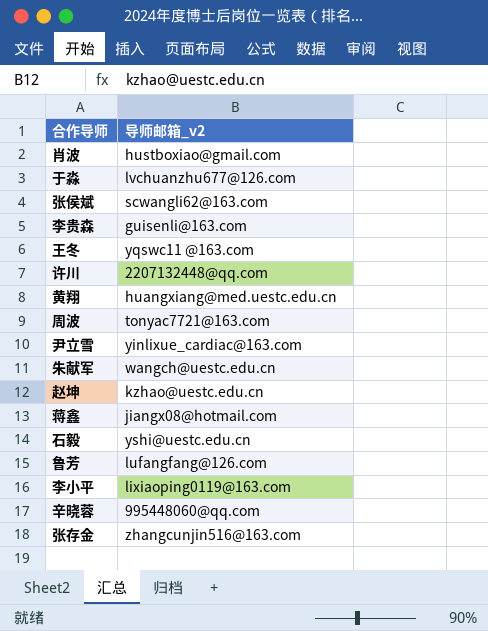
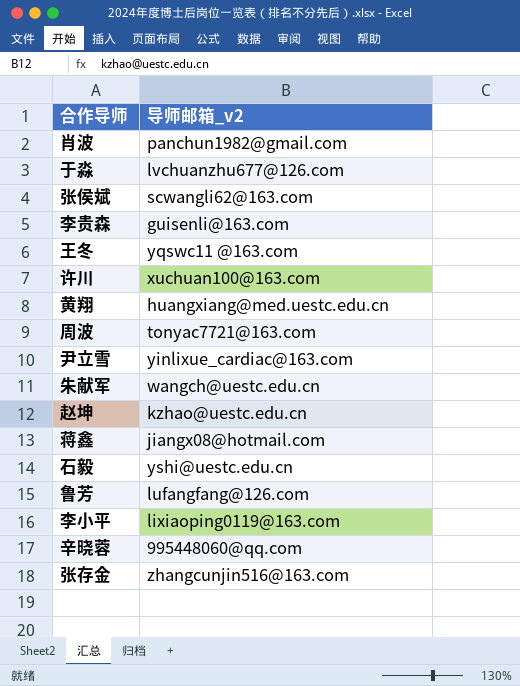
肖波 | 导师邮箱_v2: hustboxiao@gmail.com -> panchun1982@gmail.com
许川 | 导师邮箱_v2: 2207132448@qq.com -> xuchuan100@163.com

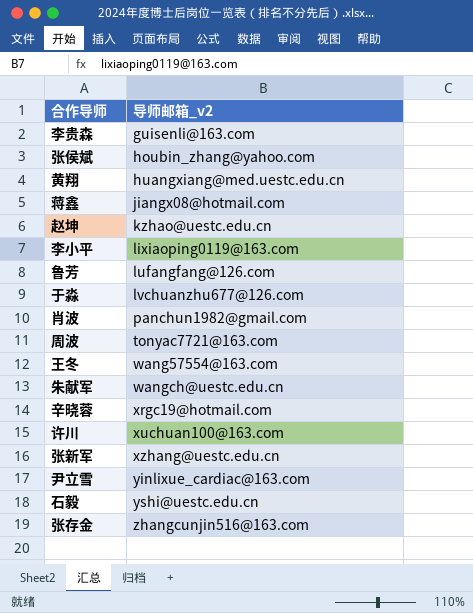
row order: none -> 导师邮箱_v2 ascending
张侯斌 | 导师邮箱_v2: scwangli62@163.com -> houbin_zhang@yahoo.com
王冬 | 导师邮箱_v2: yqswc11 @163.com -> wang57554@163.com
辛晓蓉 | 导师邮箱_v2: 995448060@qq.com -> xrgc19@hotmail.com
row 张新军: none -> xzhang@uestc.edu.cn

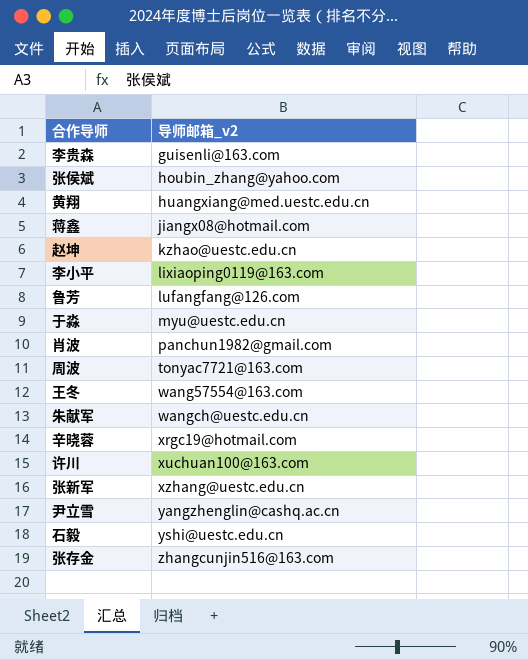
于淼 | 导师邮箱_v2: lvchuanzhu677@126.com -> myu@uestc.edu.cn
尹立雪 | 导师邮箱_v2: yinlixue_cardiac@163.com -> yangzhenglin@cashq.ac.cn

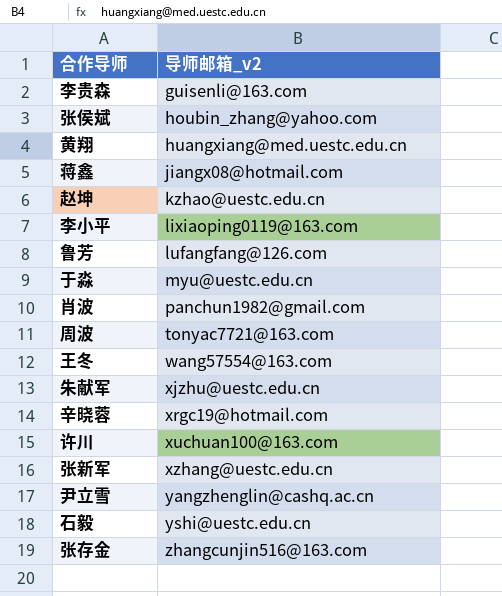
朱献军 | 导师邮箱_v2: wangch@uestc.edu.cn -> xjzhu@uestc.edu.cn

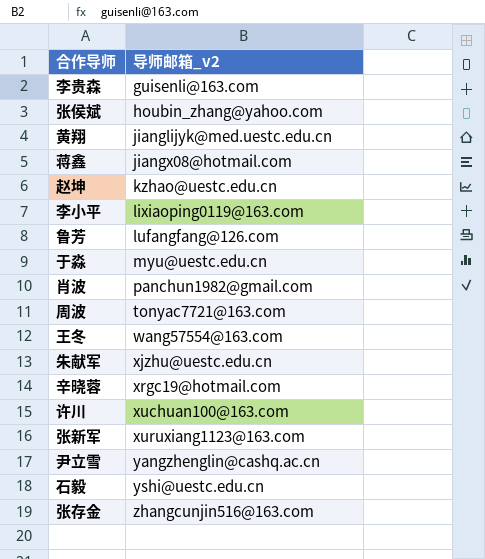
黄翔 | 导师邮箱_v2: huangxiang@med.uestc.edu.cn -> jianglijyk@med.uestc.edu.cn
张新军 | 导师邮箱_v2: xzhang@uestc.edu.cn -> xuruxiang1123@163.com

